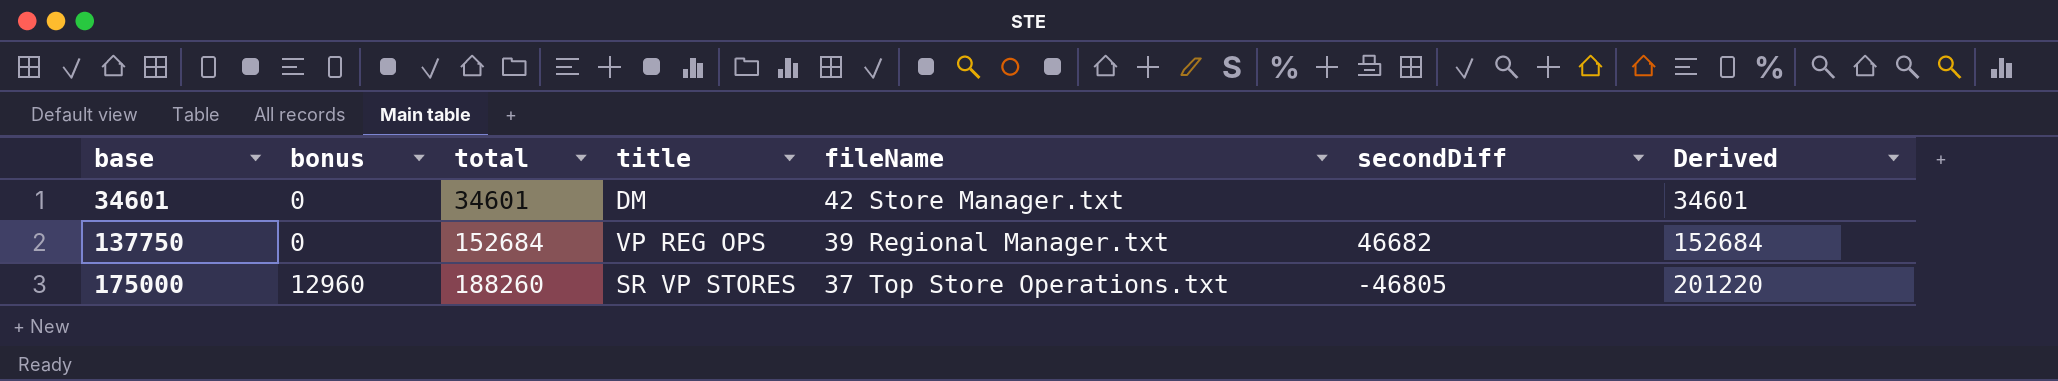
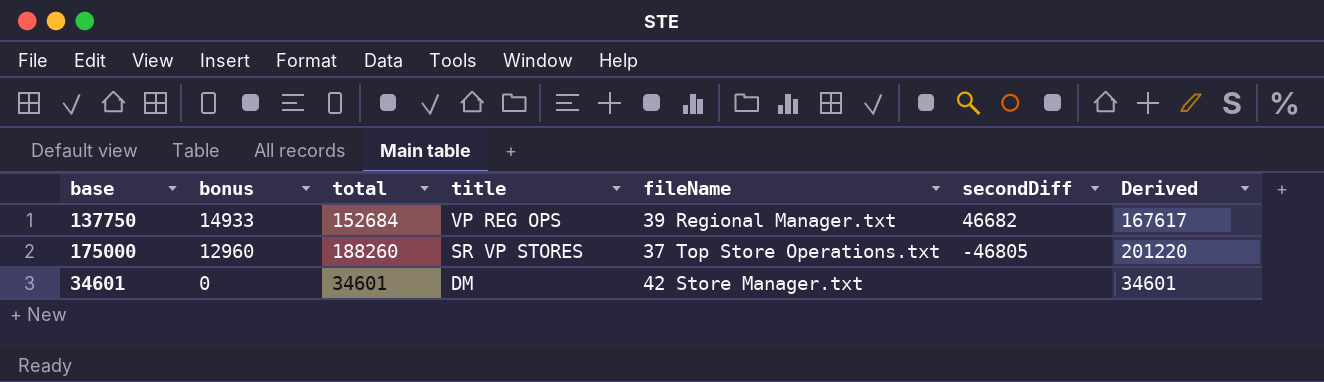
row order: base ascending -> bonus descending
137750 | bonus: 0 -> 14933
137750 | Derived: 152684 -> 167617

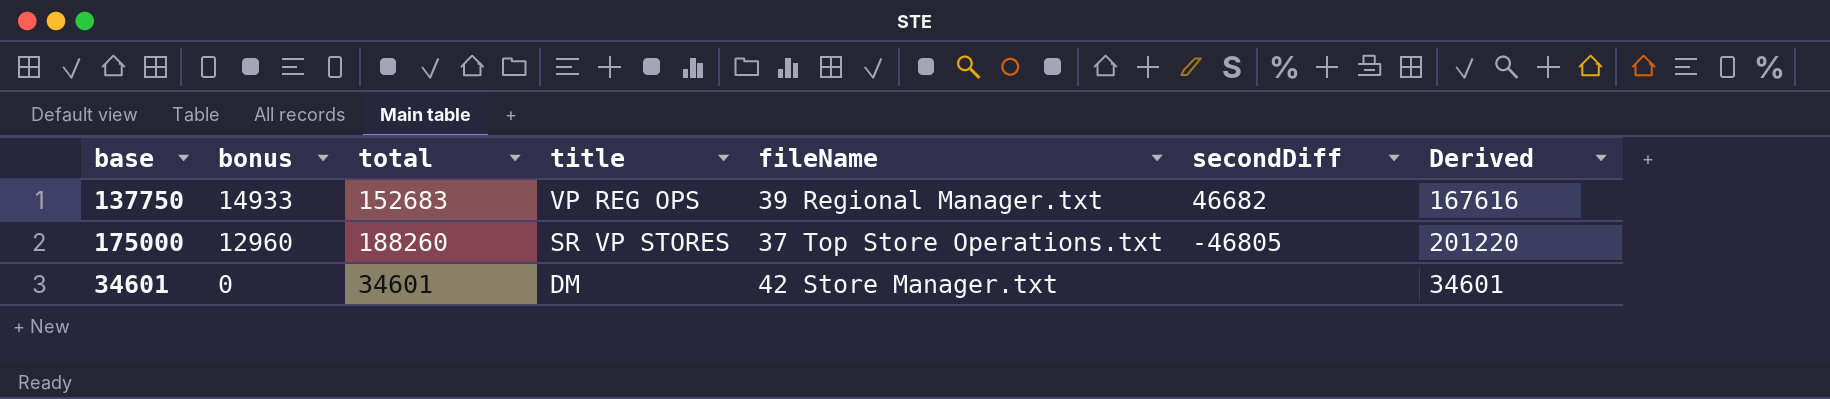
137750 | total: 152684 -> 152683
137750 | Derived: 167617 -> 167616

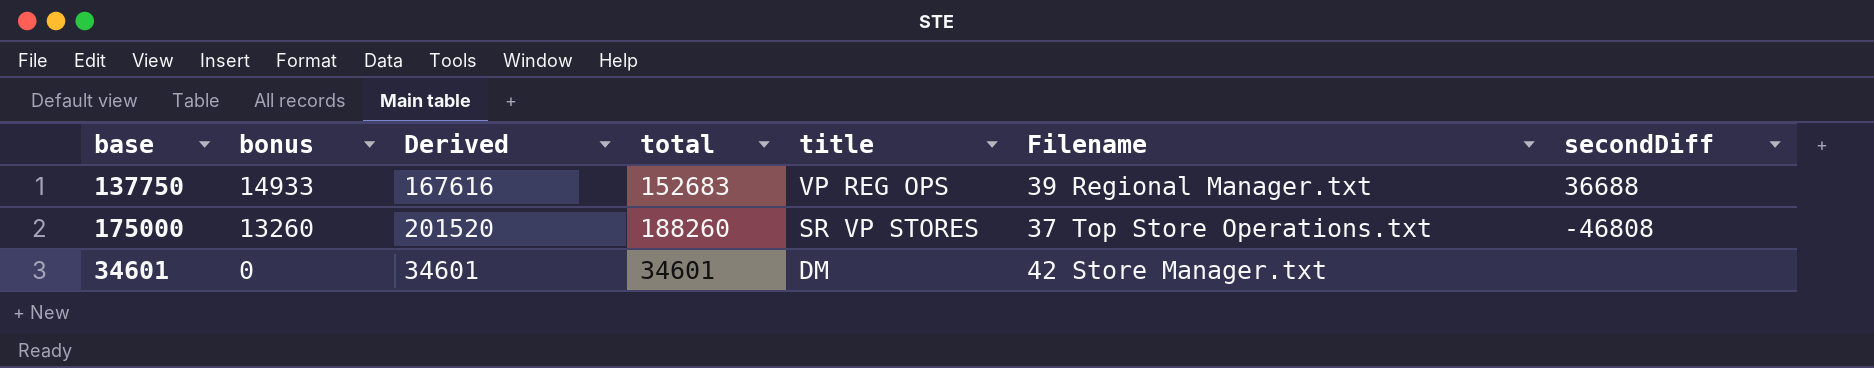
column Derived | position: 7 -> 3
column name: fileName -> Filename
137750 | secondDiff: 46682 -> 36688
175000 | bonus: 12960 -> 13260
175000 | Derived: 201220 -> 201520
175000 | secondDiff: -46805 -> -46808

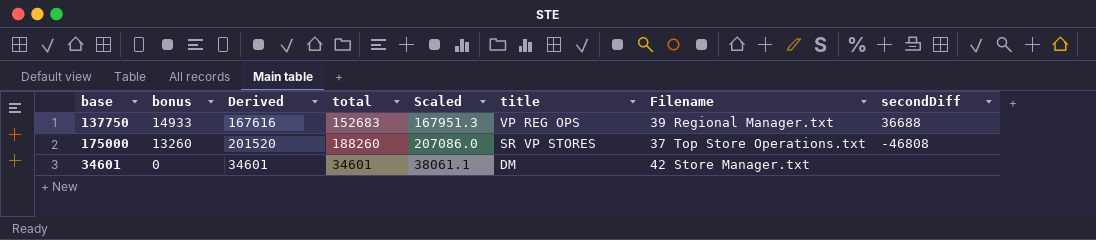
column Scaled | formula: none -> [total] * 1.1

